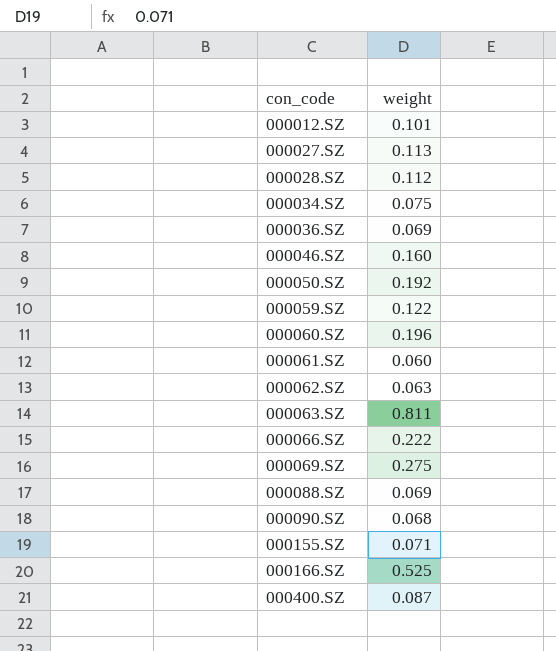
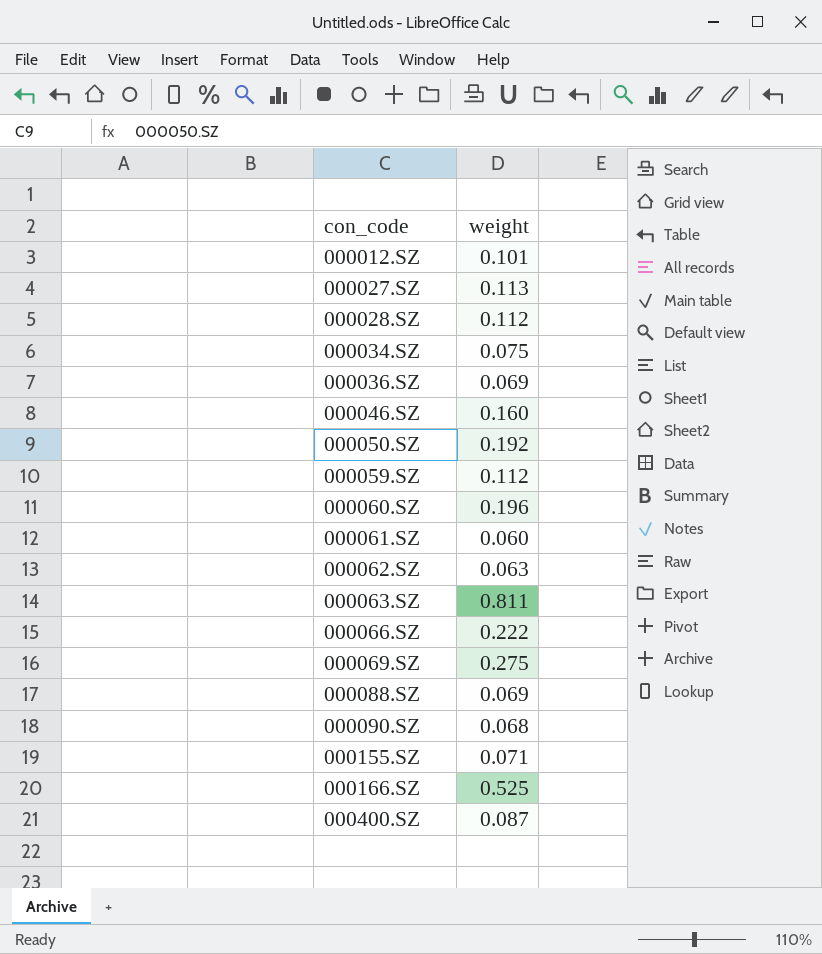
000059.SZ | weight: 0.122 -> 0.112

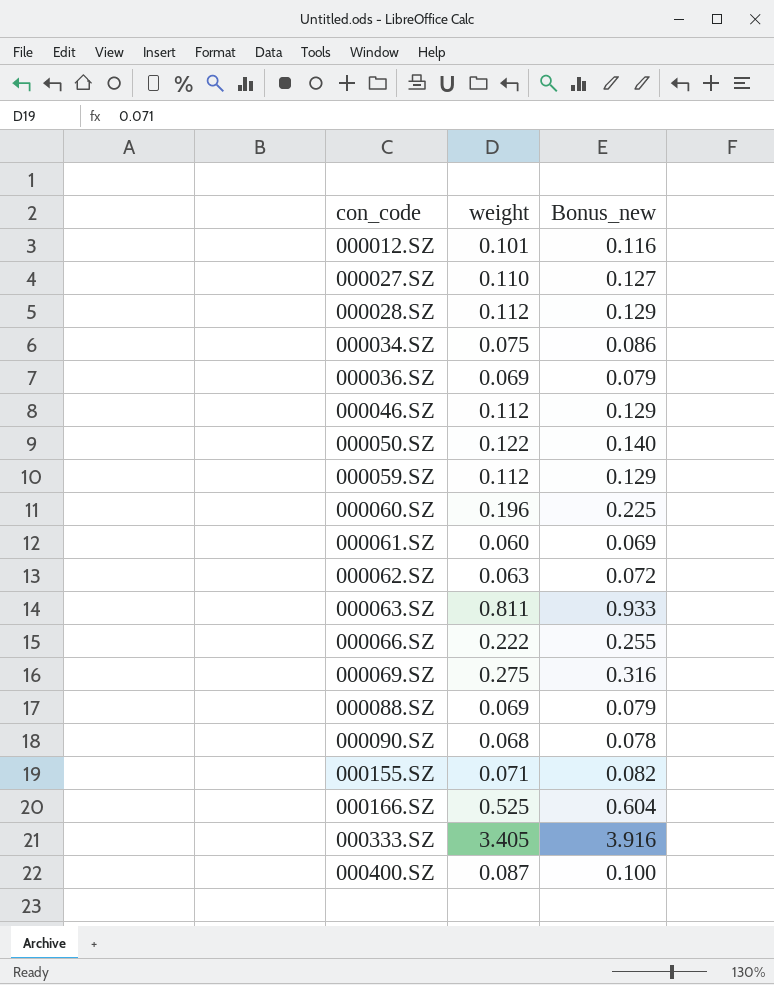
column Bonus_new | formula: none -> [weight] * 1.15
000027.SZ | weight: 0.113 -> 0.110
000046.SZ | weight: 0.160 -> 0.112
000050.SZ | weight: 0.192 -> 0.122
row 000333.SZ: none -> 3.405 | 3.916

